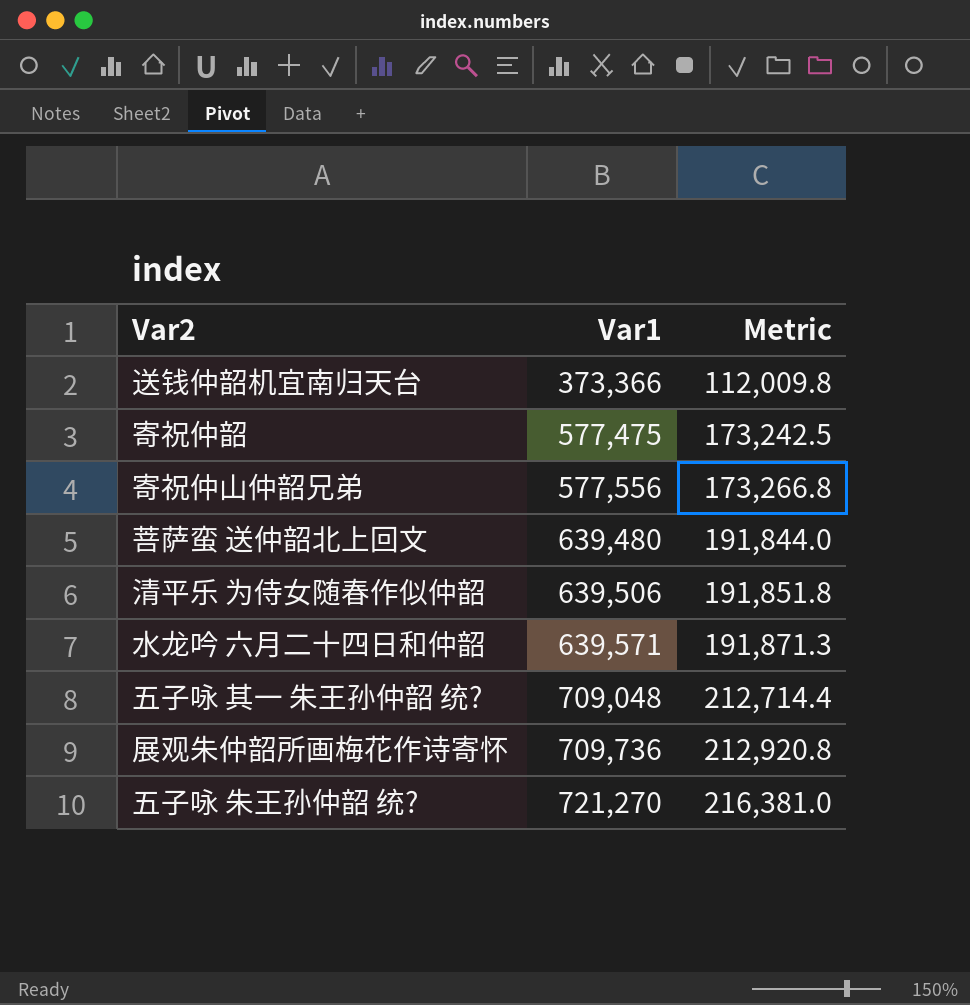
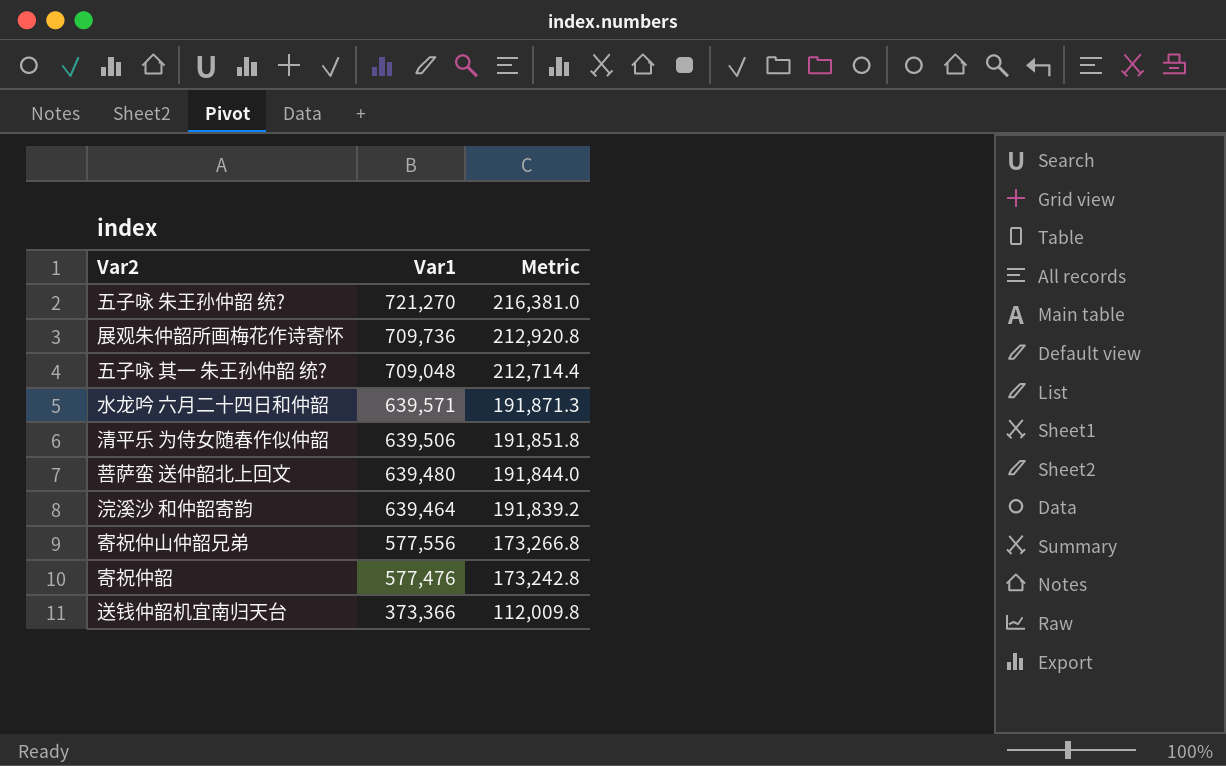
row order: Var1 ascending -> Var1 descending
row 浣溪沙 和仲韶寄韵: none -> 639,464 | 191,839.2
寄祝仲韶 | Var1: 577,475 -> 577,476
寄祝仲韶 | Metric: 173,242.5 -> 173,242.8

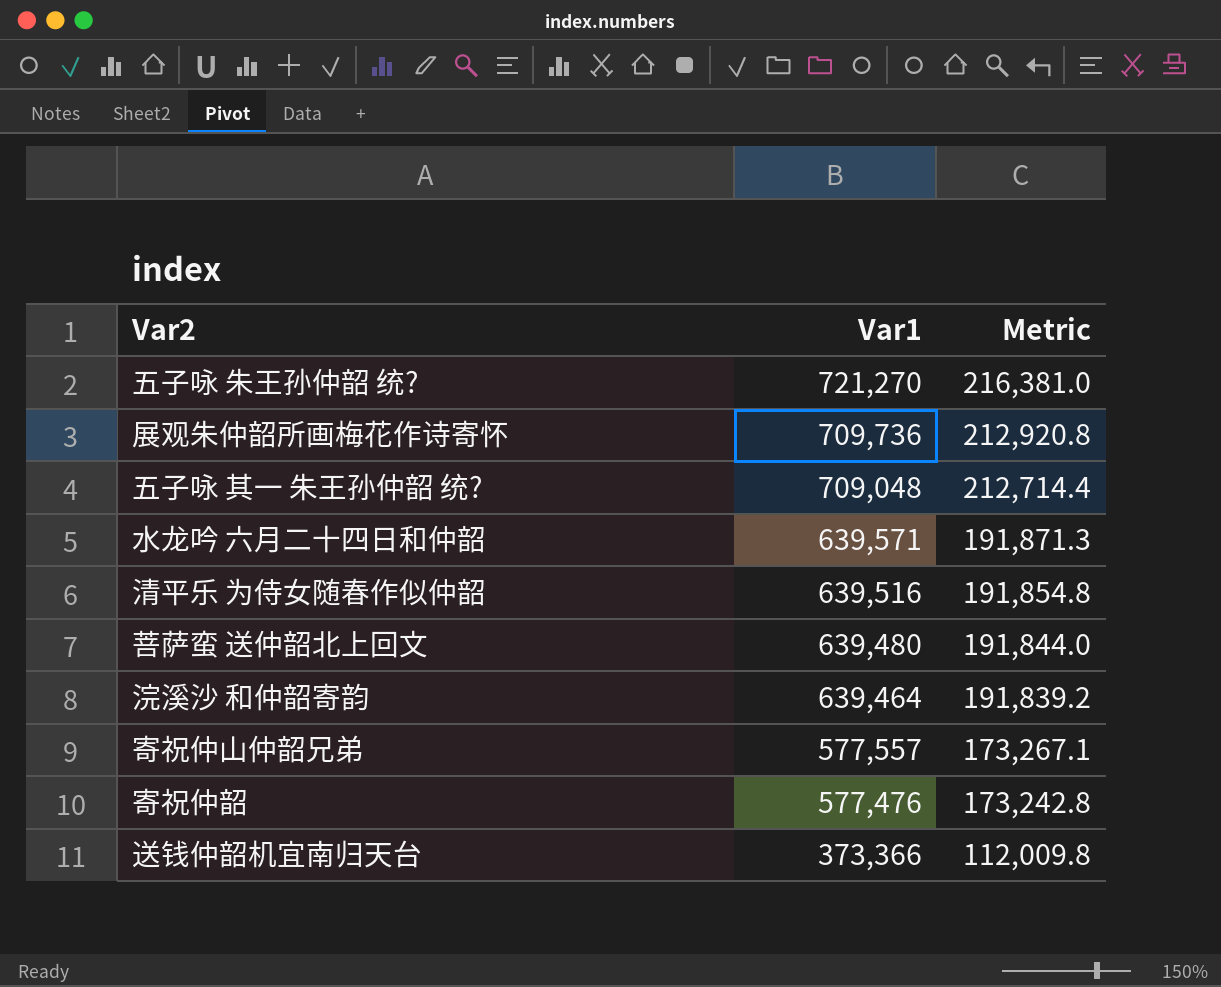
清平乐 为侍女随春作似仲韶 | Var1: 639,506 -> 639,516
清平乐 为侍女随春作似仲韶 | Metric: 191,851.8 -> 191,854.8
寄祝仲山仲韶兄弟 | Var1: 577,556 -> 577,557
寄祝仲山仲韶兄弟 | Metric: 173,266.8 -> 173,267.1

